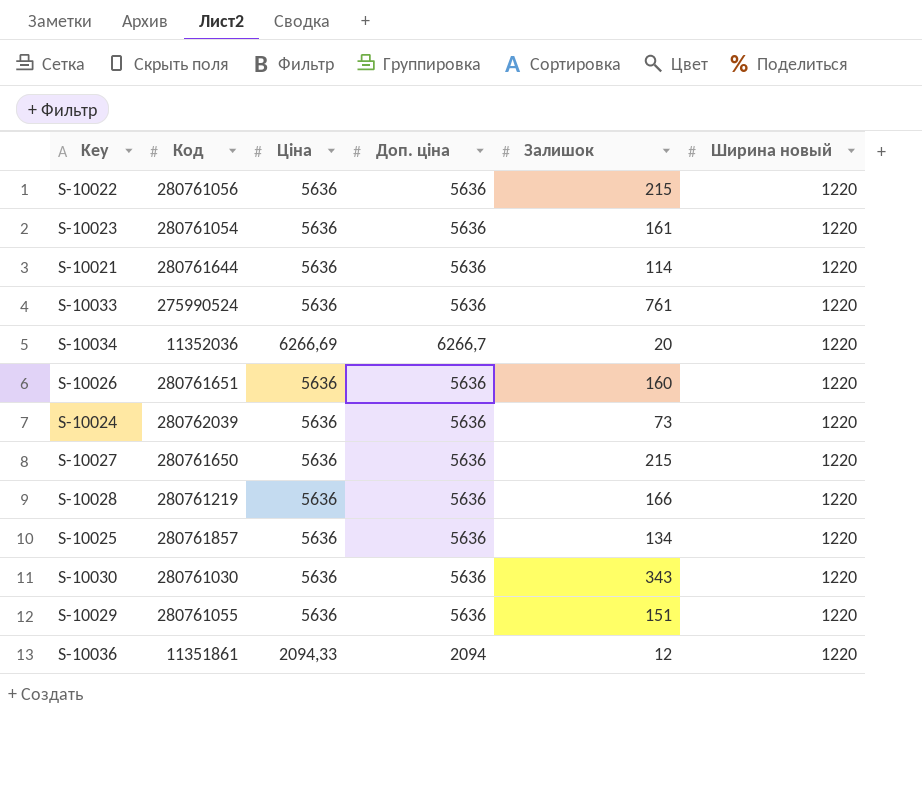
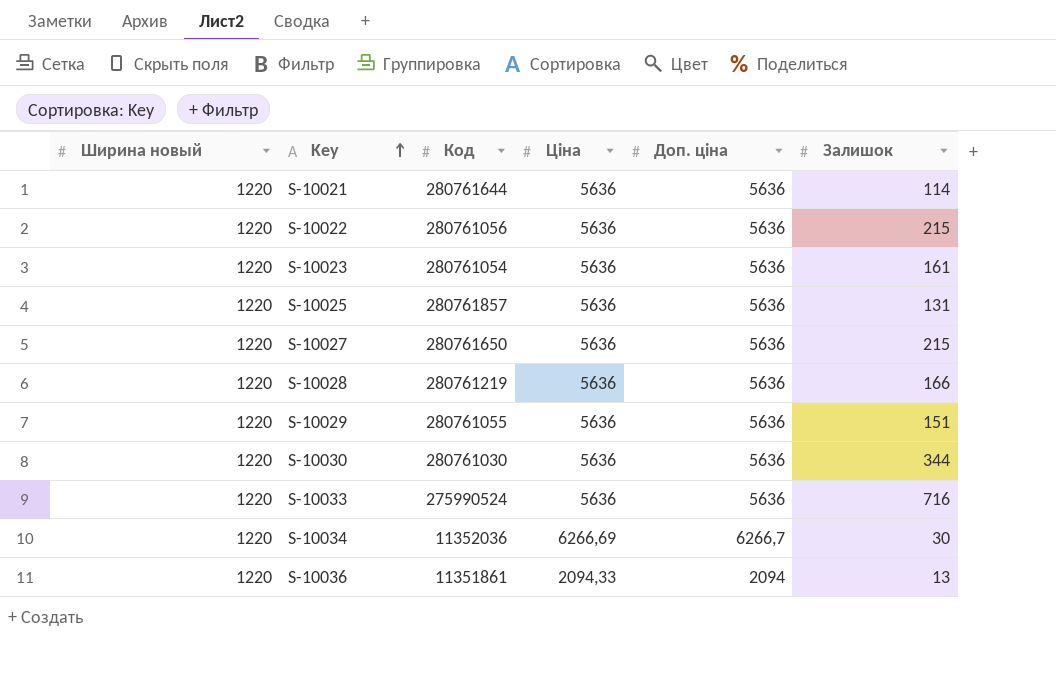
row order: none -> Key ascending
column Ширина новый | position: 6 -> 1
row S-10026: 280761651 | 5636 | 5636 | 160 | 1220 -> none
row S-10024: 280762039 | 5636 | 5636 | 73 | 1220 -> none
S-10025 | Залишок: 134 -> 131
S-10030 | Залишок: 343 -> 344
S-10033 | Залишок: 761 -> 716
S-10034 | Залишок: 20 -> 30
S-10036 | Залишок: 12 -> 13

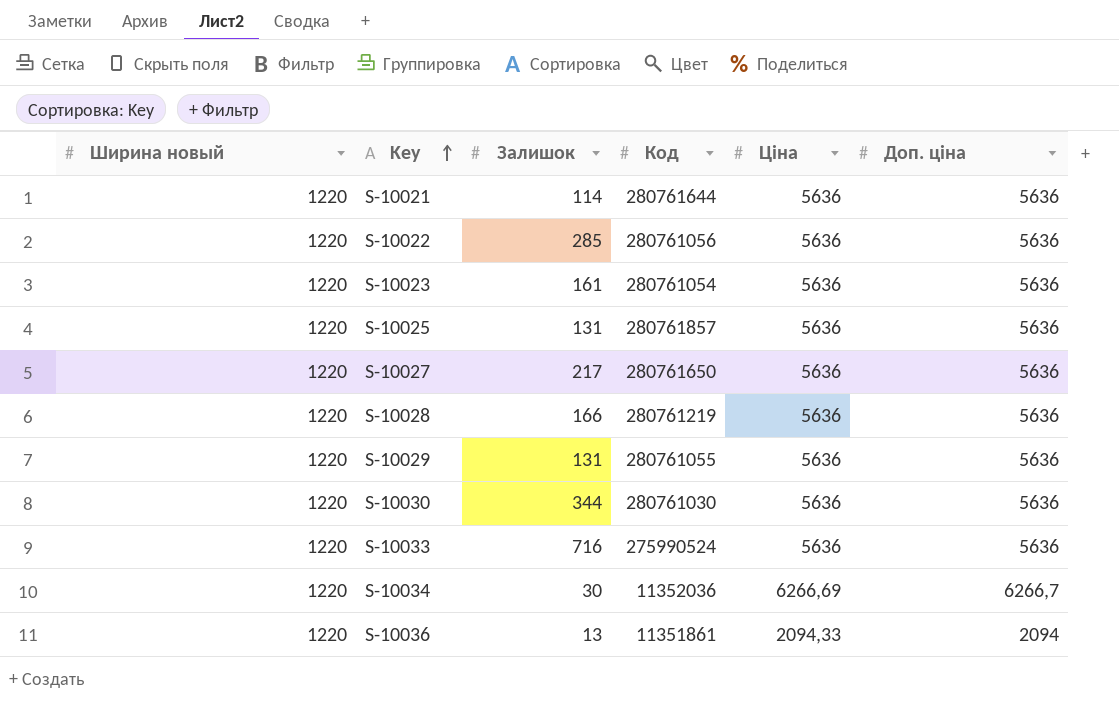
column Залишок | position: 6 -> 3
S-10022 | Залишок: 215 -> 285
S-10027 | Залишок: 215 -> 217
S-10029 | Залишок: 151 -> 131

